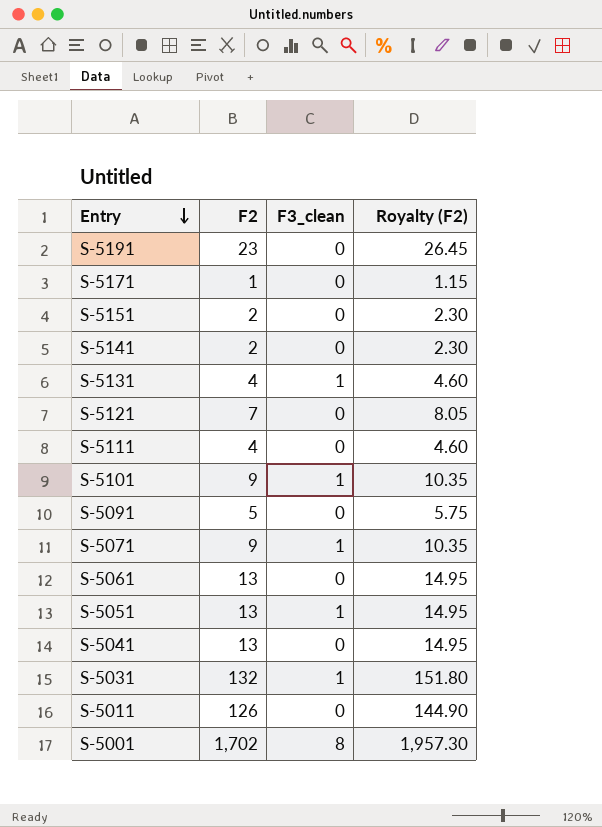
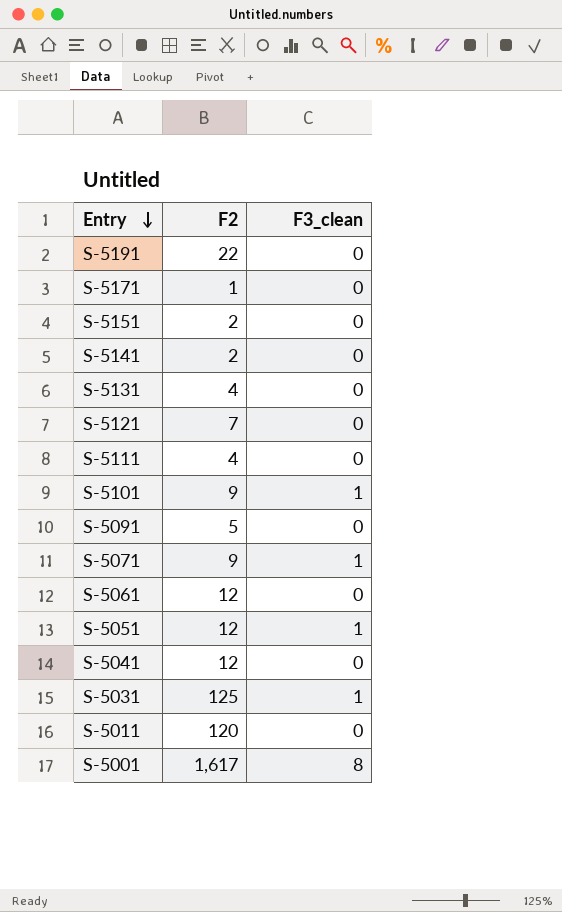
column Royalty (F2) | formula: [F2] * 1.15 -> none
S-5191 | F2: 23 -> 22
S-5131 | F3_clean: 1 -> 0
S-5061 | F2: 13 -> 12
S-5051 | F2: 13 -> 12
S-5041 | F2: 13 -> 12
S-5031 | F2: 132 -> 125
S-5011 | F2: 126 -> 120
S-5001 | F2: 1,702 -> 1,617

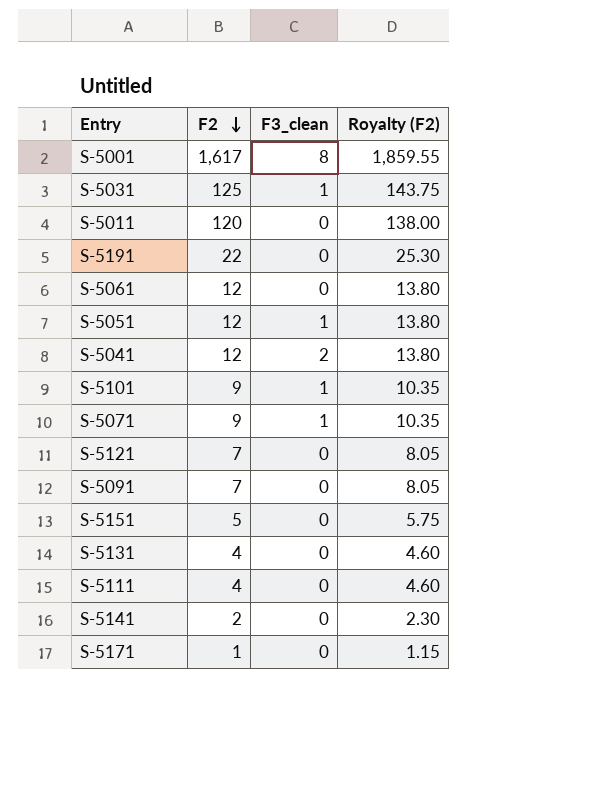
row order: Entry descending -> F2 descending
column Royalty (F2) | formula: none -> [F2] * 1.15
S-5041 | F3_clean: 0 -> 2
S-5091 | F2: 5 -> 7
S-5151 | F2: 2 -> 5

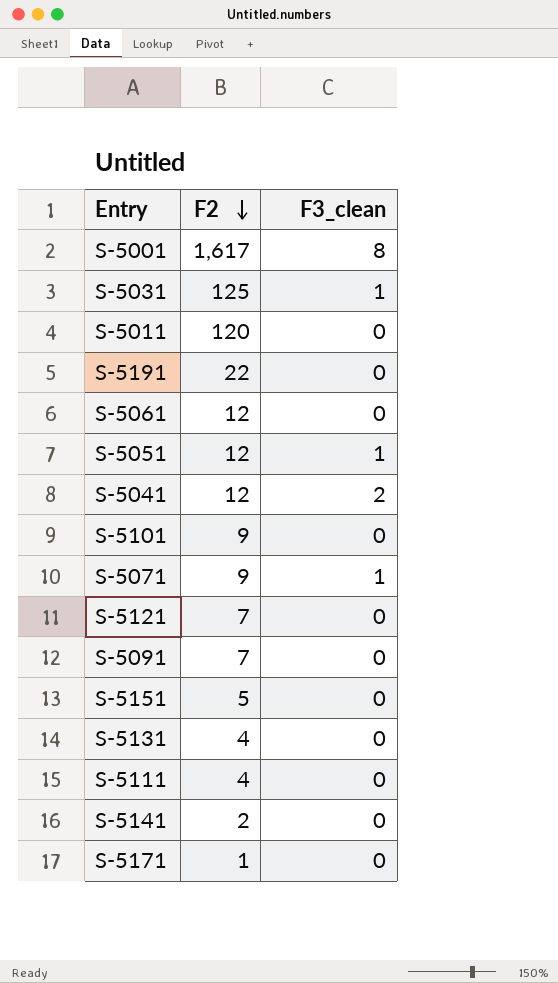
column Royalty (F2) | formula: [F2] * 1.15 -> none
S-5101 | F3_clean: 1 -> 0

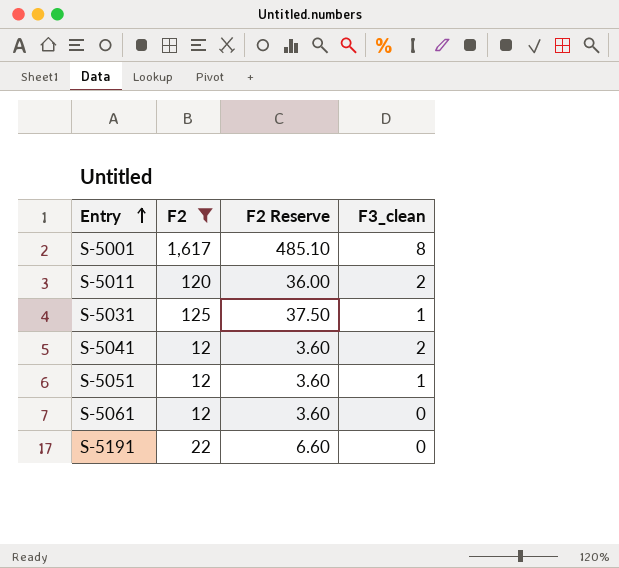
filter: none -> F2 >= 12
row order: F2 descending -> Entry ascending
column F2 Reserve | formula: none -> [F2] * 0.3
S-5011 | F3_clean: 0 -> 2

